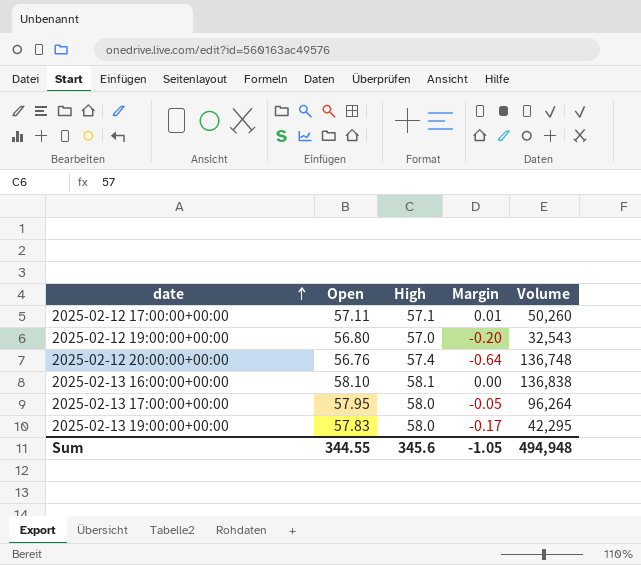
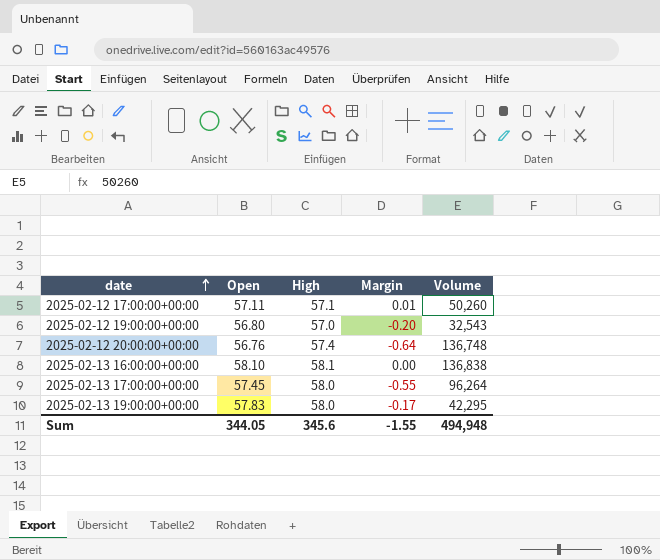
2025-02-13 17:00:00+00:00 | Open: 57.95 -> 57.45
2025-02-13 17:00:00+00:00 | Margin: -0.05 -> -0.55
Sum | Open: 344.55 -> 344.05
Sum | Margin: -1.05 -> -1.55

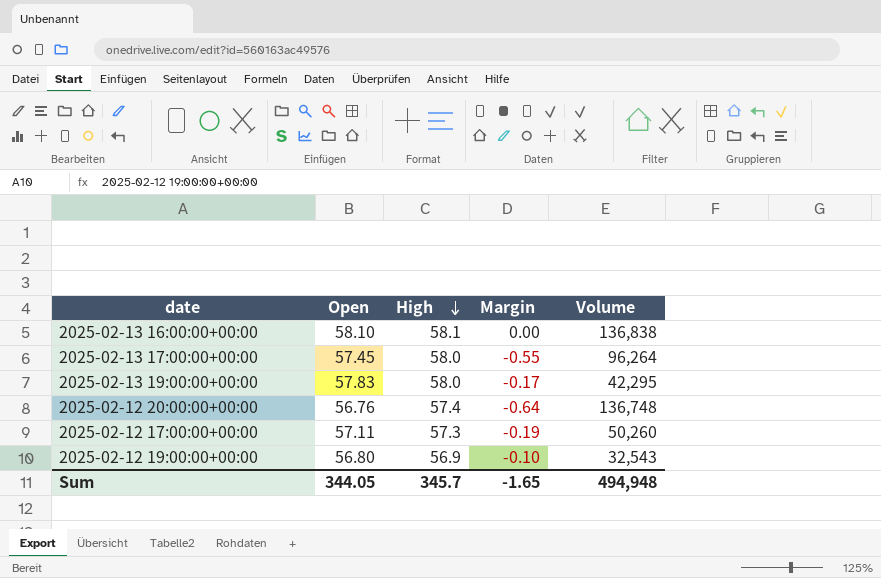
row order: date ascending -> High descending
2025-02-12 17:00:00+00:00 | High: 57.1 -> 57.3
2025-02-12 17:00:00+00:00 | Margin: 0.01 -> -0.19
2025-02-12 19:00:00+00:00 | High: 57.0 -> 56.9
2025-02-12 19:00:00+00:00 | Margin: -0.20 -> -0.10
Sum | High: 345.6 -> 345.7
Sum | Margin: -1.55 -> -1.65

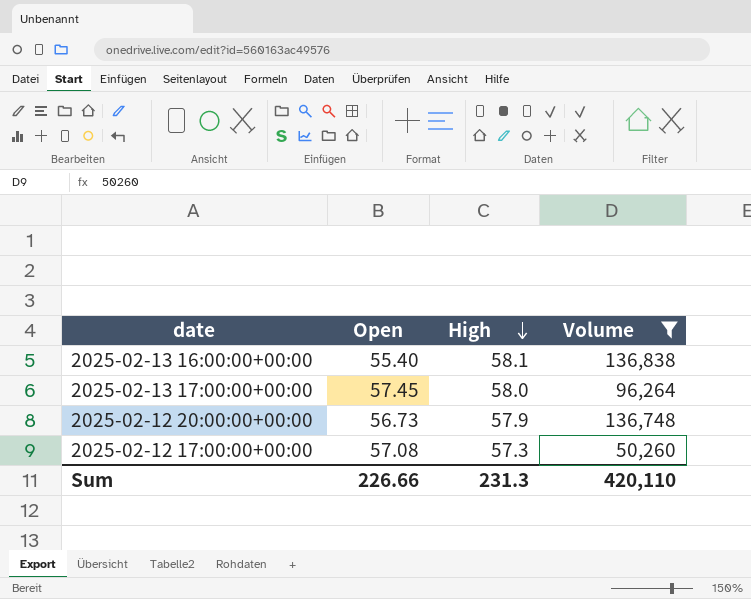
filter: none -> Volume >= 50,260
column Margin | formula: [Open] - [High] -> none
2025-02-13 16:00:00+00:00 | Open: 58.10 -> 55.40
2025-02-12 20:00:00+00:00 | Open: 56.76 -> 56.73
2025-02-12 20:00:00+00:00 | High: 57.4 -> 57.9
2025-02-12 17:00:00+00:00 | Open: 57.11 -> 57.08
Sum | Open: 344.05 -> 226.66
Sum | High: 345.7 -> 231.3
Sum | Volume: 494,948 -> 420,110

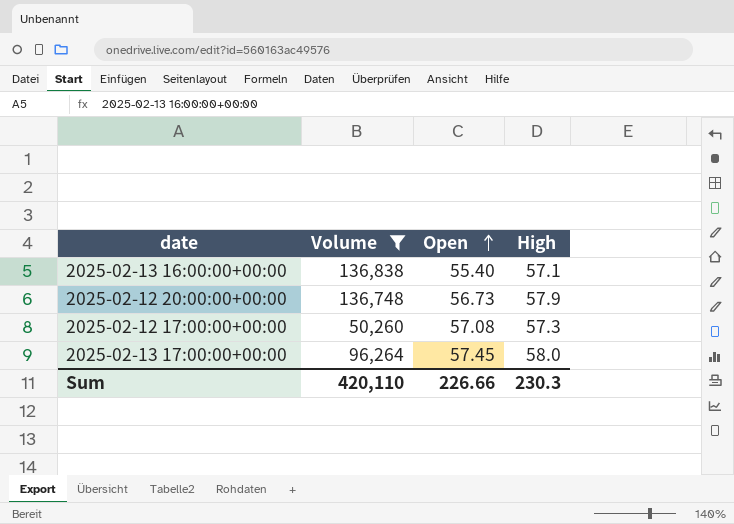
row order: High descending -> Open ascending
column Volume | position: 4 -> 2
2025-02-13 16:00:00+00:00 | High: 58.1 -> 57.1
Sum | High: 231.3 -> 230.3

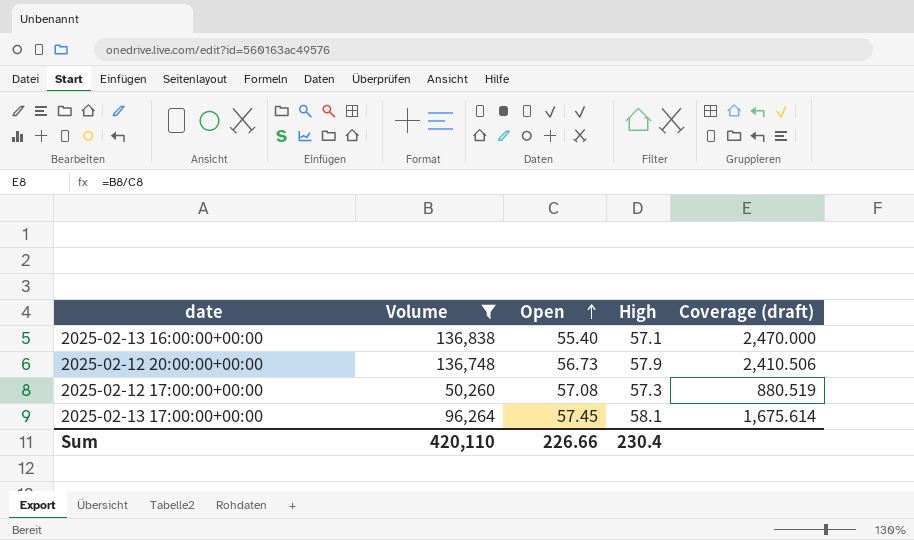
column Coverage (draft) | formula: none -> [Volume] / [Open]
2025-02-13 17:00:00+00:00 | High: 58.0 -> 58.1
Sum | High: 230.3 -> 230.4

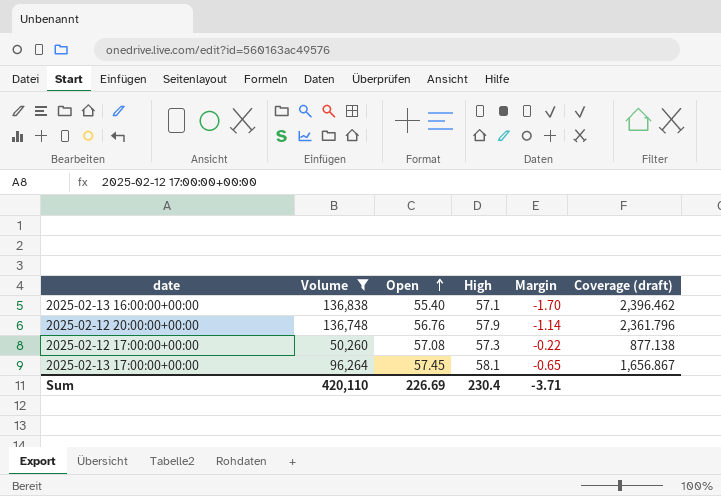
column Margin | formula: none -> [Open] - [High]
column Coverage (draft) | formula: [Volume] / [Open] -> [Volume] / [High]
2025-02-12 20:00:00+00:00 | Open: 56.73 -> 56.76
Sum | Open: 226.66 -> 226.69

